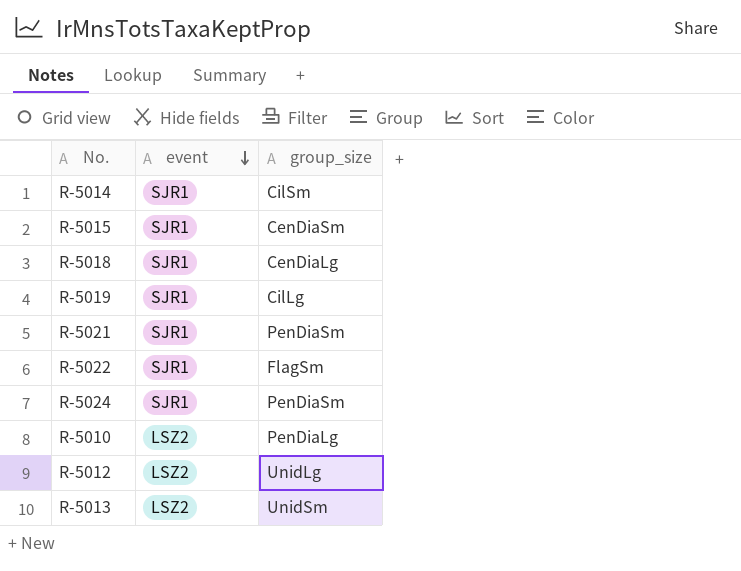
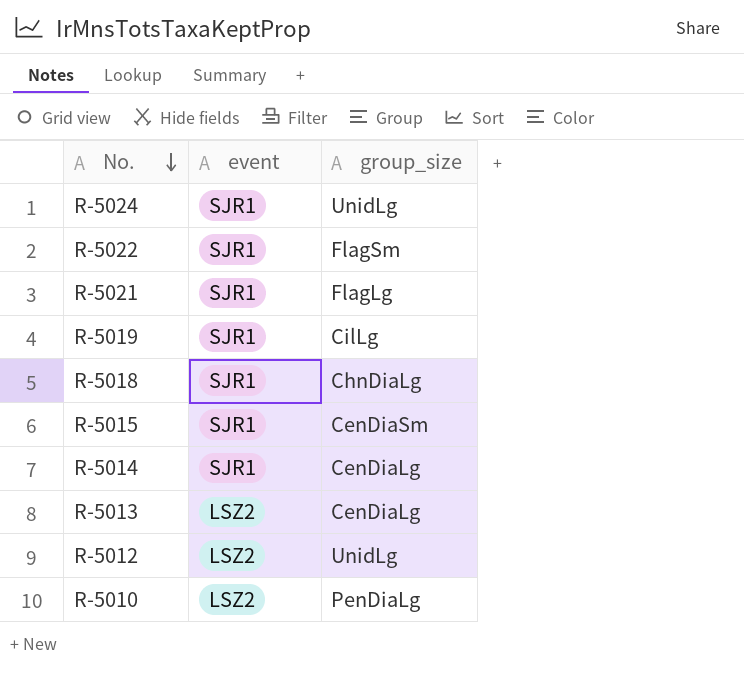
row order: event descending -> No. descending
R-5024 | group_size: PenDiaSm -> UnidLg
R-5021 | group_size: PenDiaSm -> FlagLg
R-5018 | group_size: CenDiaLg -> ChnDiaLg
R-5014 | group_size: CilSm -> CenDiaLg
R-5013 | group_size: UnidSm -> CenDiaLg

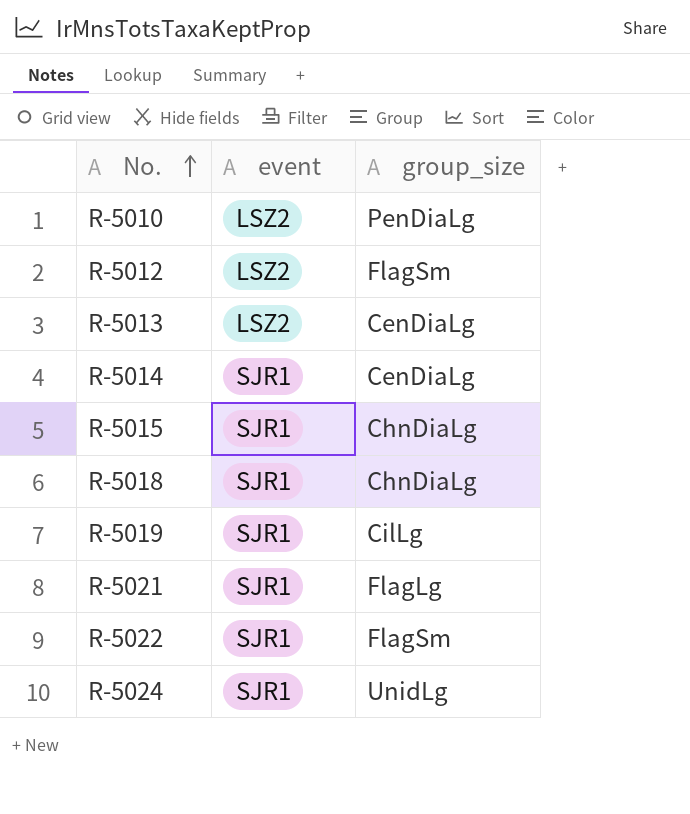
row order: No. descending -> No. ascending
R-5012 | group_size: UnidLg -> FlagSm
R-5015 | group_size: CenDiaSm -> ChnDiaLg

